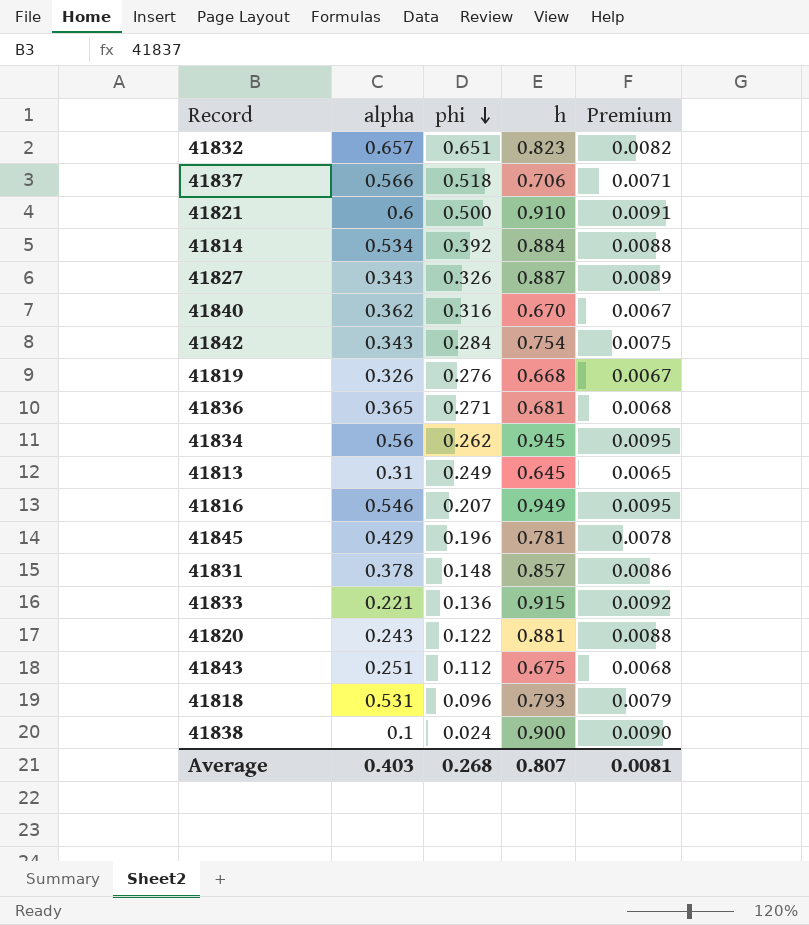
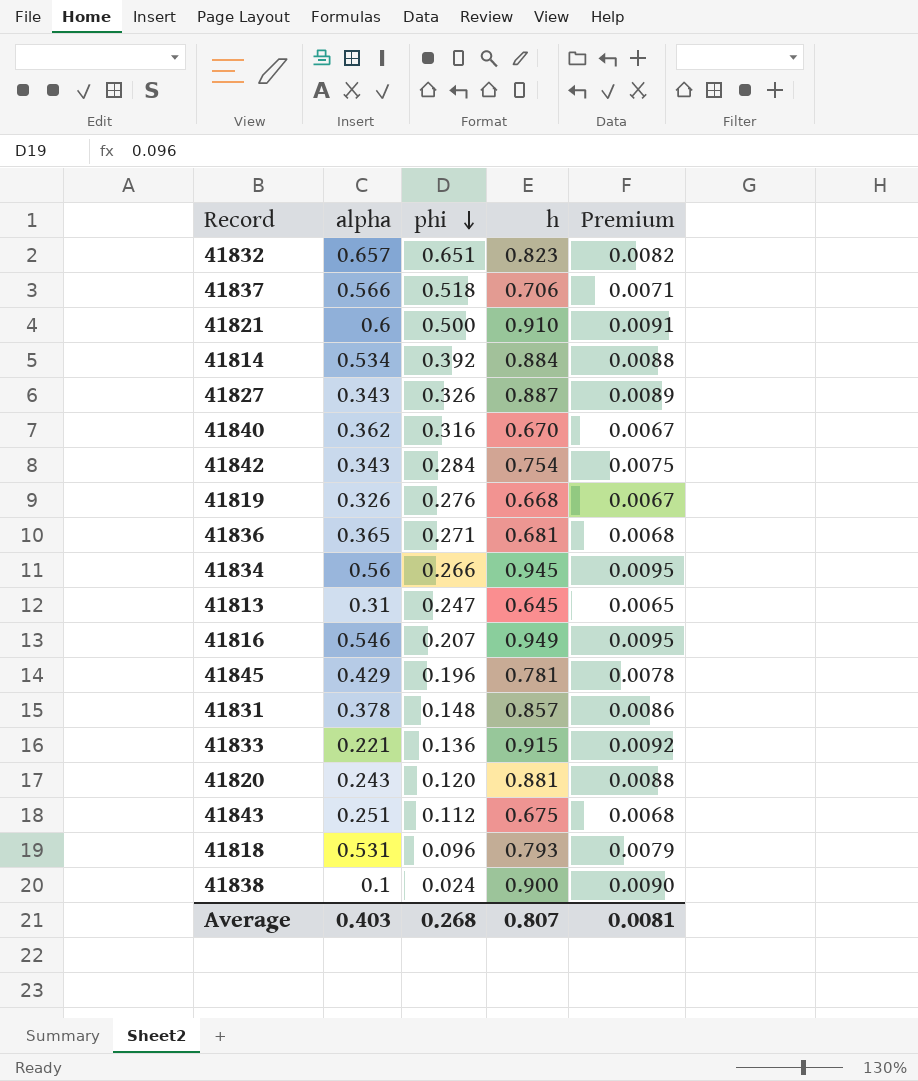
41834 | phi: 0.262 -> 0.266
41813 | phi: 0.249 -> 0.247
41820 | phi: 0.122 -> 0.120

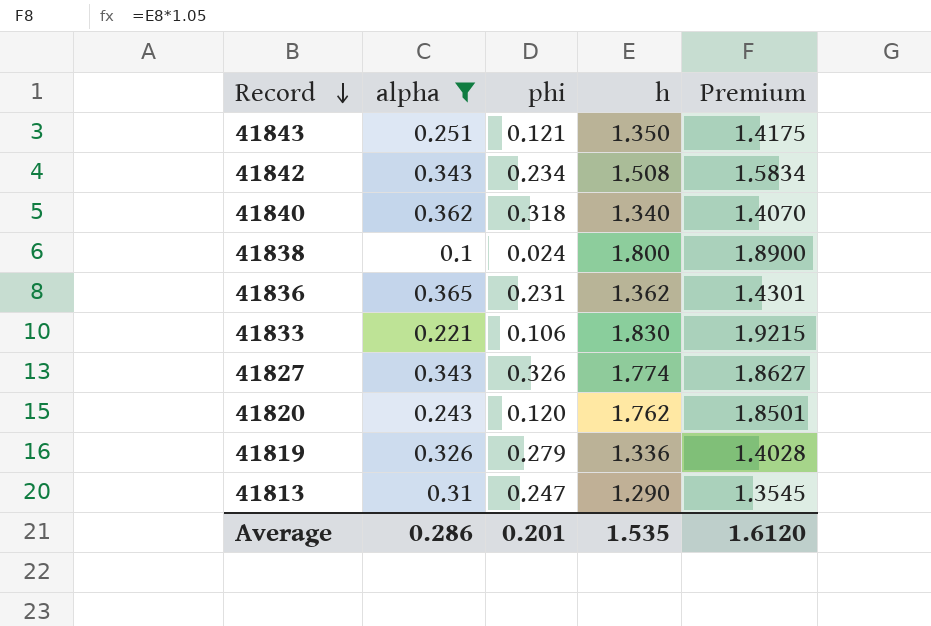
filter: none -> alpha <= 0.365
row order: phi descending -> Record descending
column Premium | formula: [h] * 0.01 -> [h] * 1.05
41843 | phi: 0.112 -> 0.121
41843 | h: 0.675 -> 1.350
41842 | phi: 0.284 -> 0.234
41842 | h: 0.754 -> 1.508
41840 | phi: 0.316 -> 0.318
41840 | h: 0.670 -> 1.340
41838 | h: 0.900 -> 1.800
41836 | phi: 0.271 -> 0.231
41836 | h: 0.681 -> 1.362
41833 | phi: 0.136 -> 0.106
41833 | h: 0.915 -> 1.830
41827 | h: 0.887 -> 1.774
41820 | h: 0.881 -> 1.762
41819 | phi: 0.276 -> 0.279
41819 | h: 0.668 -> 1.336
41813 | h: 0.645 -> 1.290
Average | alpha: 0.403 -> 0.286
Average | phi: 0.268 -> 0.201
Average | h: 0.807 -> 1.535
Average | Premium: 0.0081 -> 1.6120

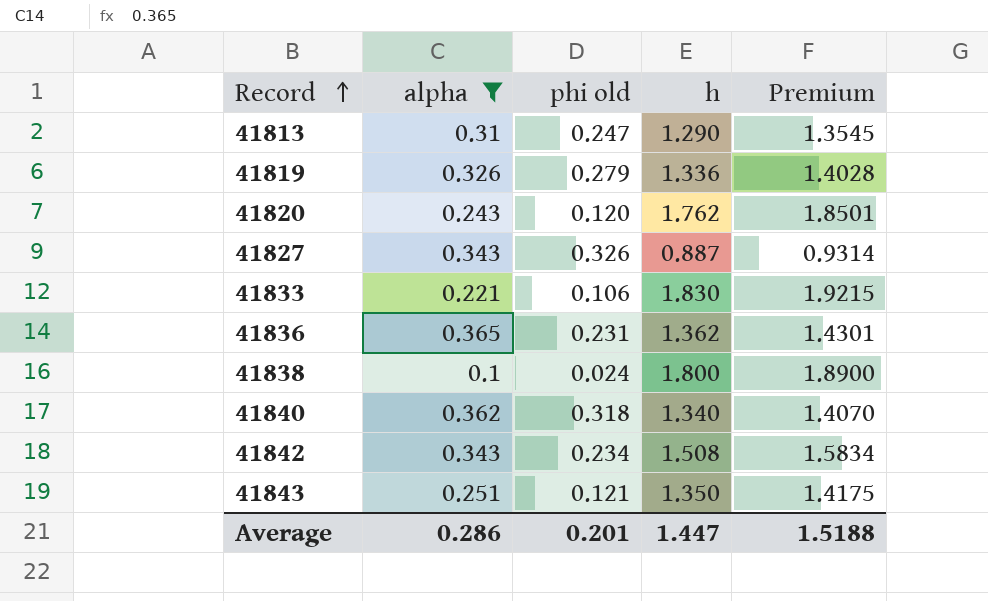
row order: Record descending -> Record ascending
column name: phi -> phi old
41827 | h: 1.774 -> 0.887
41827 | Premium: 1.8627 -> 0.9314
Average | h: 1.535 -> 1.447
Average | Premium: 1.6120 -> 1.5188

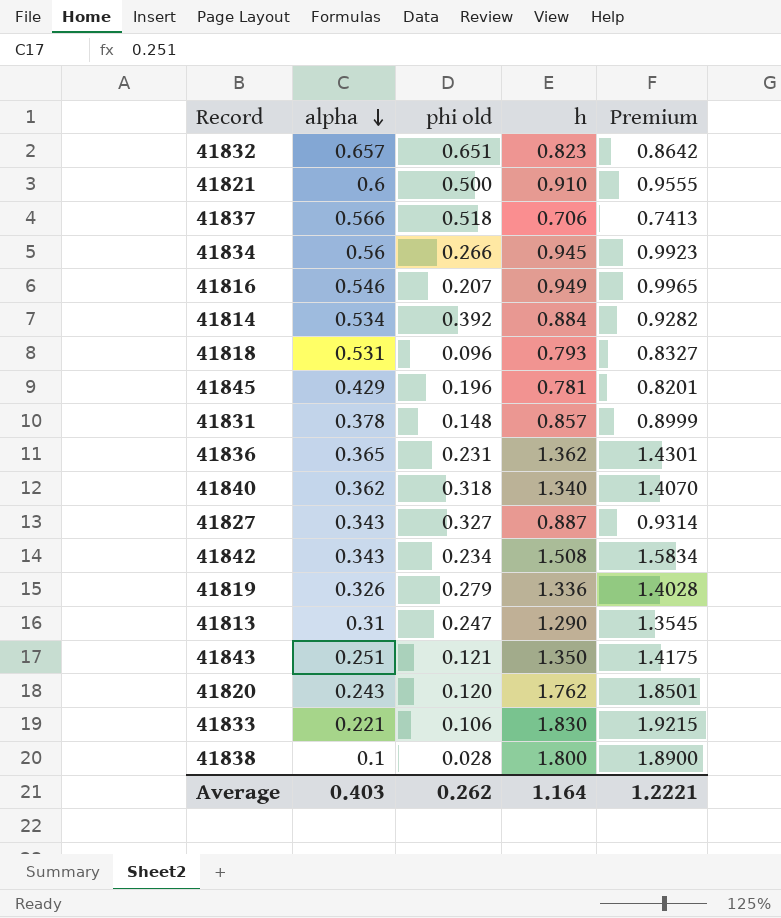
filter: alpha <= 0.365 -> none
row order: Record ascending -> alpha descending
41827 | phi old: 0.326 -> 0.327
41838 | phi old: 0.024 -> 0.028
Average | alpha: 0.286 -> 0.403
Average | phi old: 0.201 -> 0.262
Average | h: 1.447 -> 1.164
Average | Premium: 1.5188 -> 1.2221

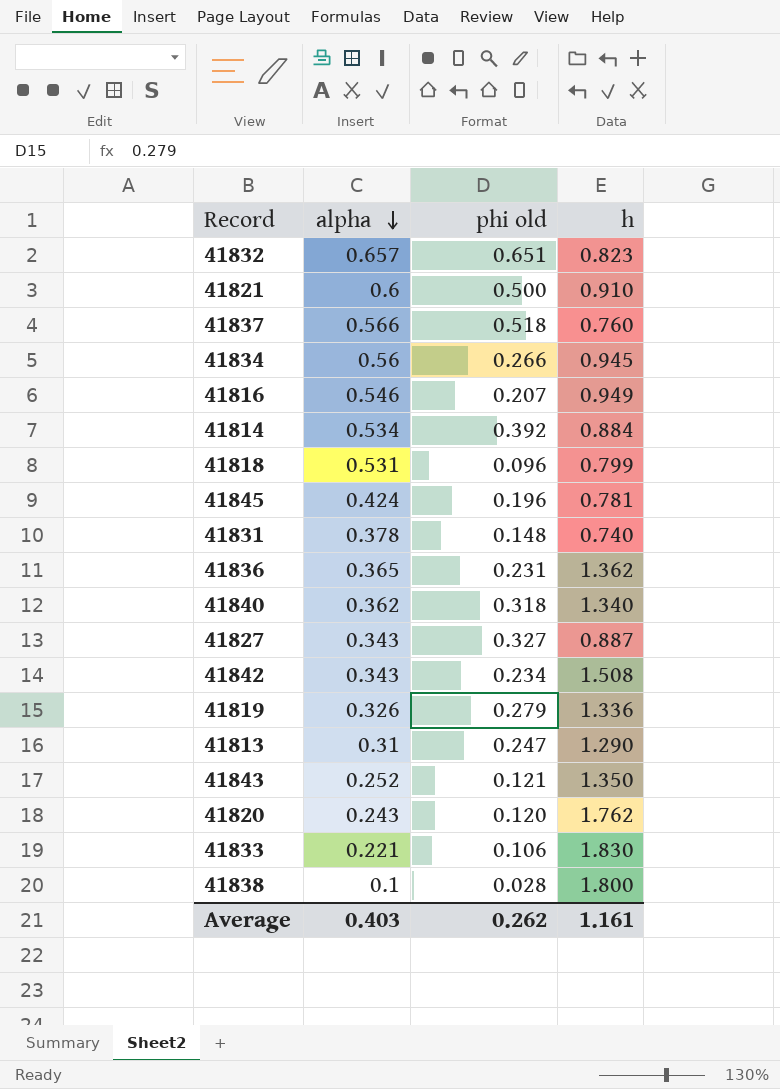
column Premium | formula: [h] * 1.05 -> none
41837 | h: 0.706 -> 0.760
41818 | h: 0.793 -> 0.799
41845 | alpha: 0.429 -> 0.424
41831 | h: 0.857 -> 0.740
41843 | alpha: 0.251 -> 0.252
Average | h: 1.164 -> 1.161

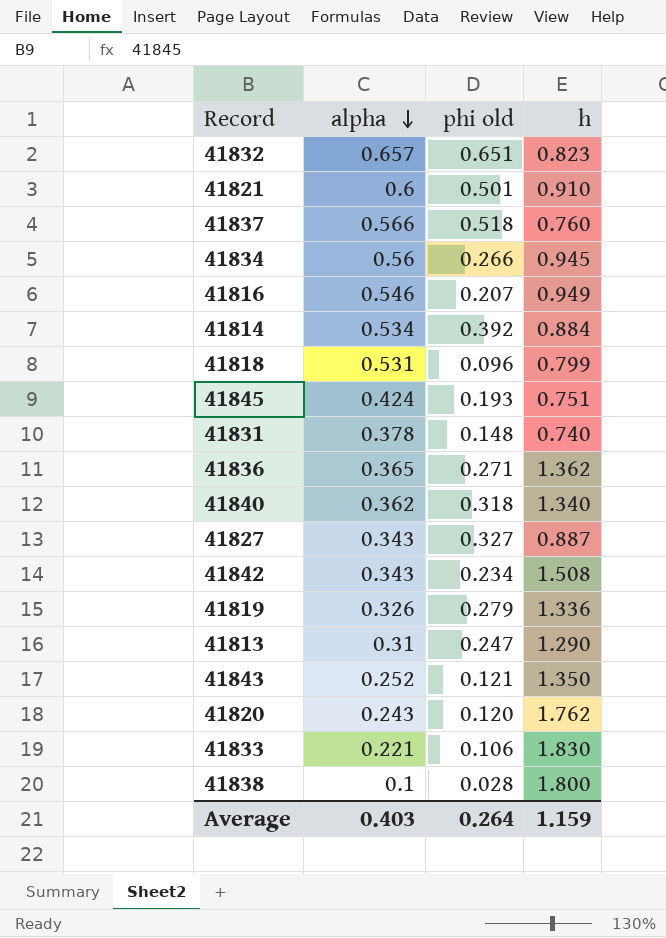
41821 | phi old: 0.500 -> 0.501
41845 | phi old: 0.196 -> 0.193
41845 | h: 0.781 -> 0.751
41836 | phi old: 0.231 -> 0.271
Average | phi old: 0.262 -> 0.264
Average | h: 1.161 -> 1.159

